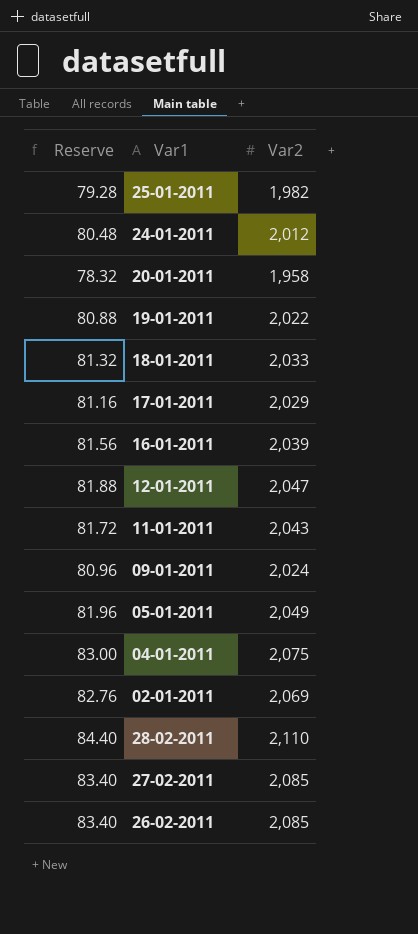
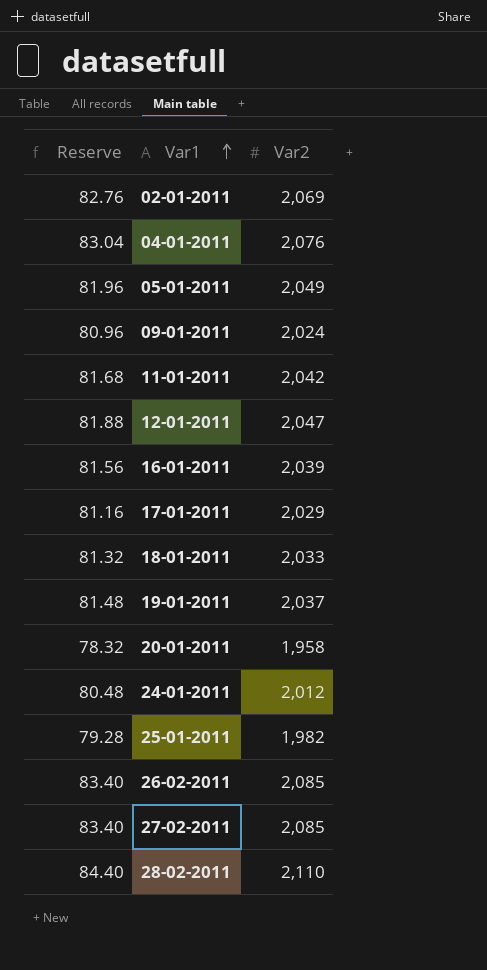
row order: none -> Var1 ascending
04-01-2011 | Reserve: 83.00 -> 83.04
04-01-2011 | Var2: 2,075 -> 2,076
11-01-2011 | Reserve: 81.72 -> 81.68
11-01-2011 | Var2: 2,043 -> 2,042
19-01-2011 | Reserve: 80.88 -> 81.48
19-01-2011 | Var2: 2,022 -> 2,037

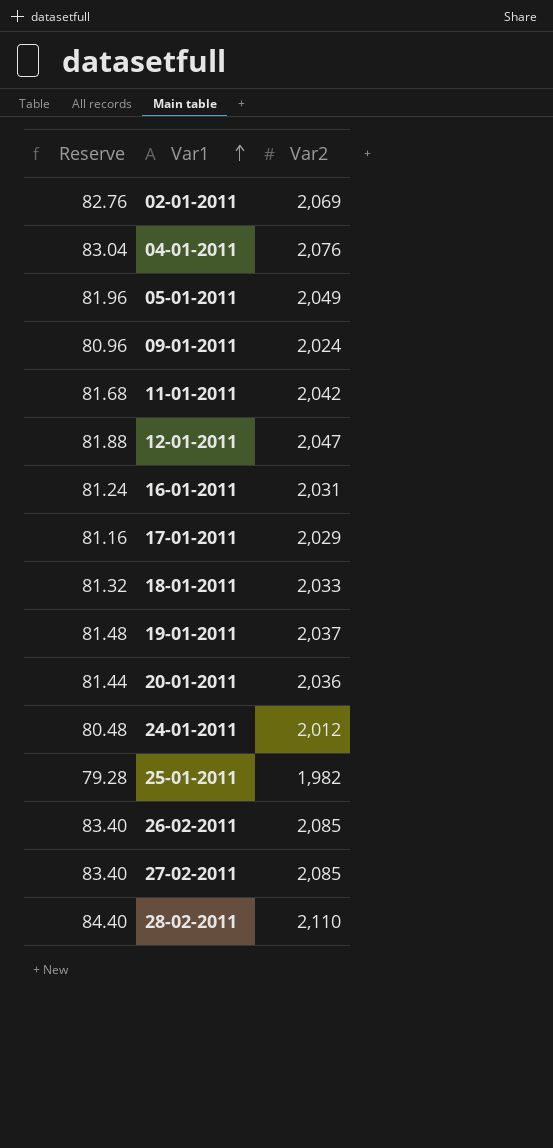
16-01-2011 | Reserve: 81.56 -> 81.24
16-01-2011 | Var2: 2,039 -> 2,031
20-01-2011 | Reserve: 78.32 -> 81.44
20-01-2011 | Var2: 1,958 -> 2,036

